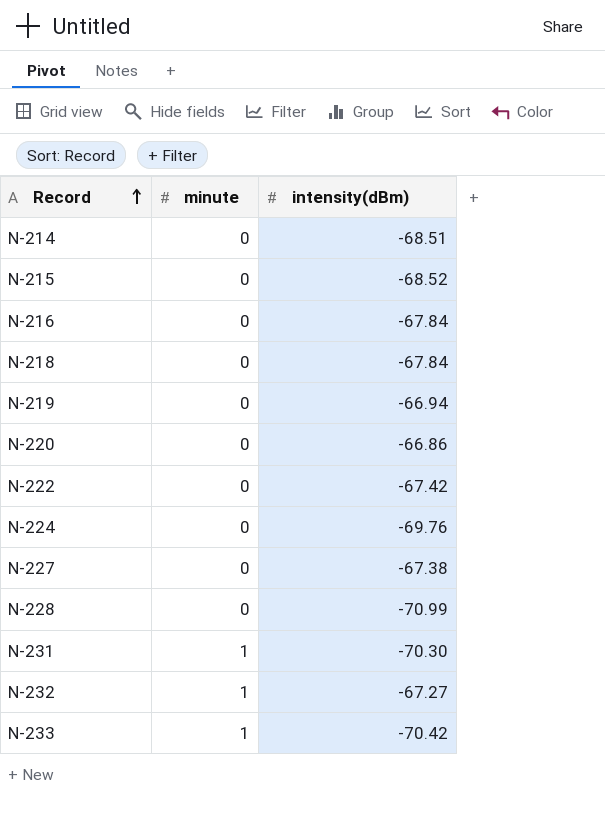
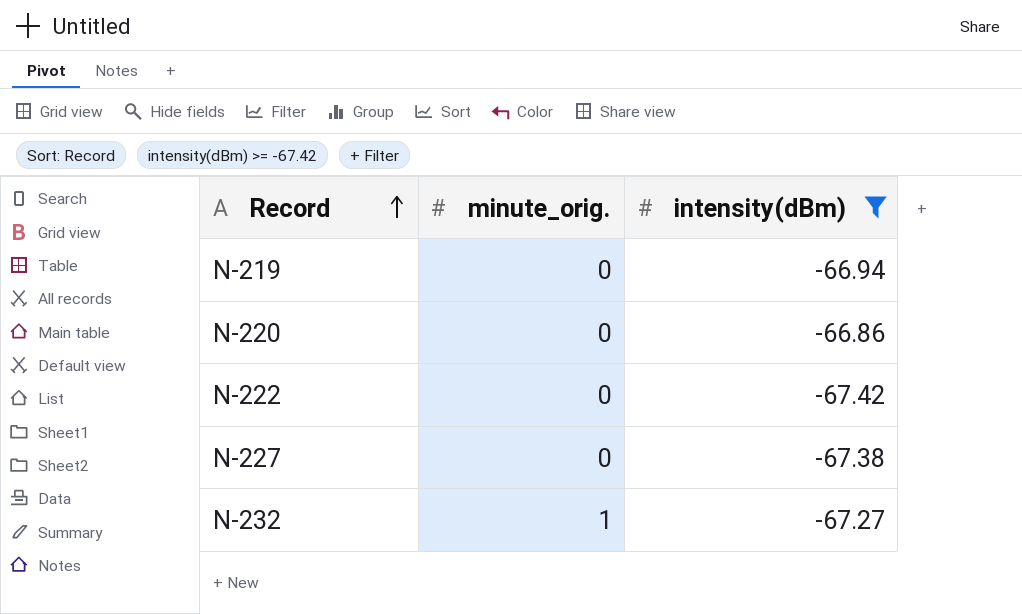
filter: none -> intensity(dBm) >= -67.42
column name: minute -> minute_orig.

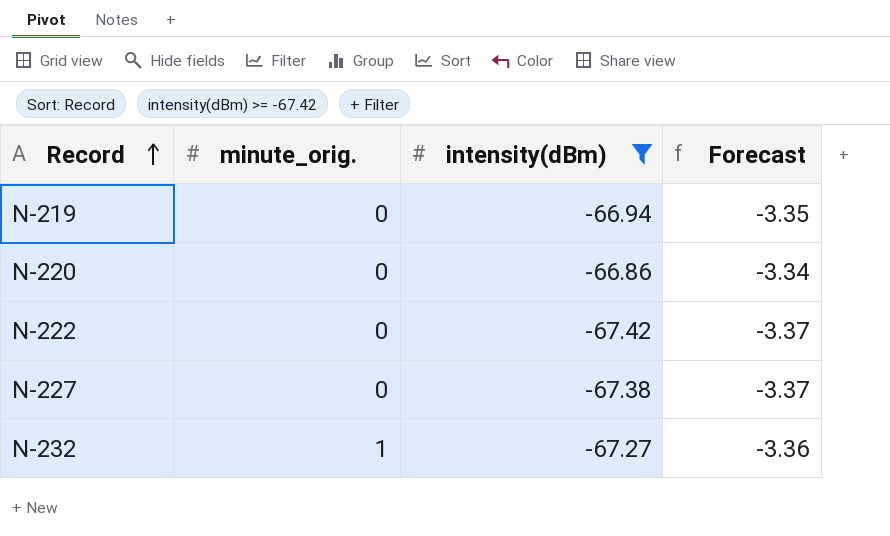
column Forecast | formula: none -> [intensity(dBm)] * 0.05

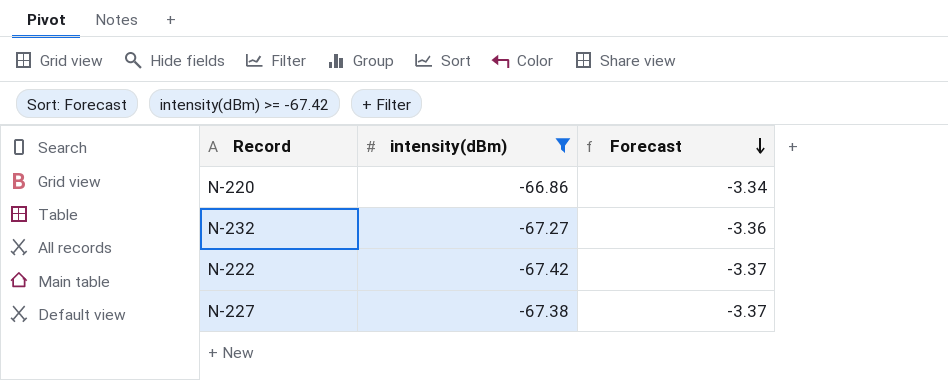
row order: Record ascending -> Forecast descending
column minute_orig. | position: 2 -> none
row N-219: 0 | -66.94 | -3.35 -> none

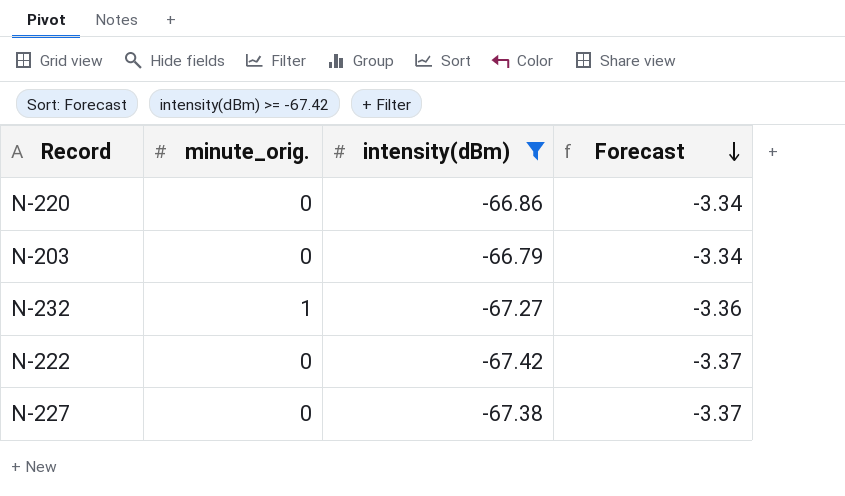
column minute_orig. | position: none -> 2
row N-203: none -> 0 | -66.79 | -3.34

